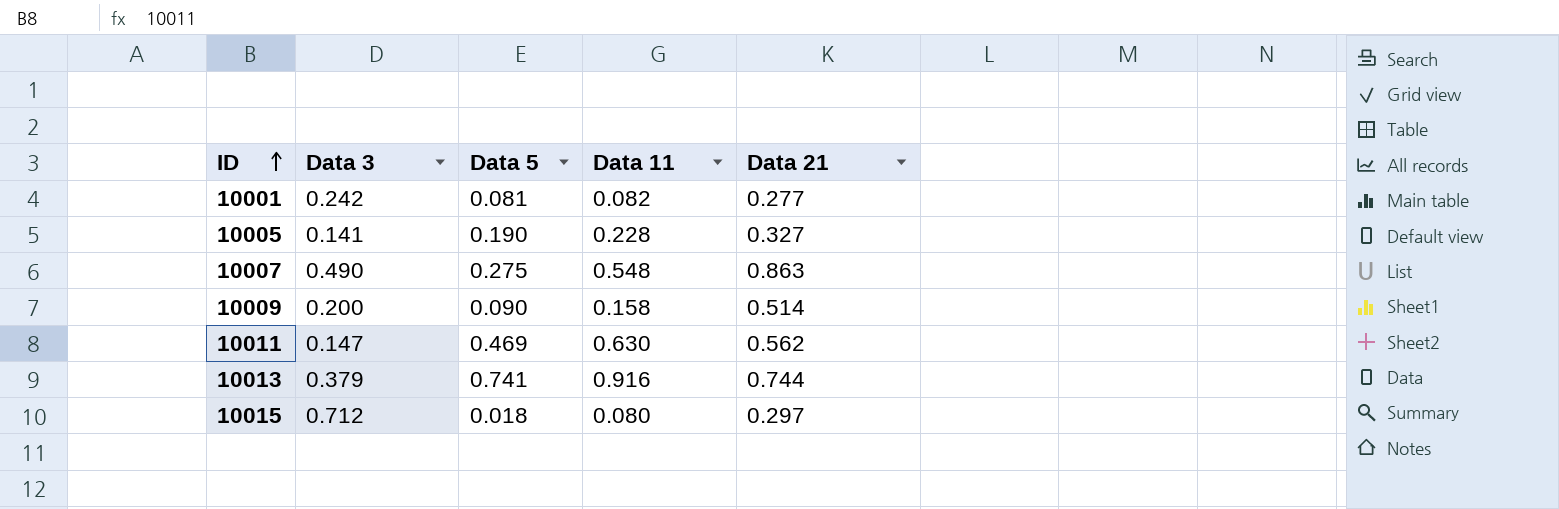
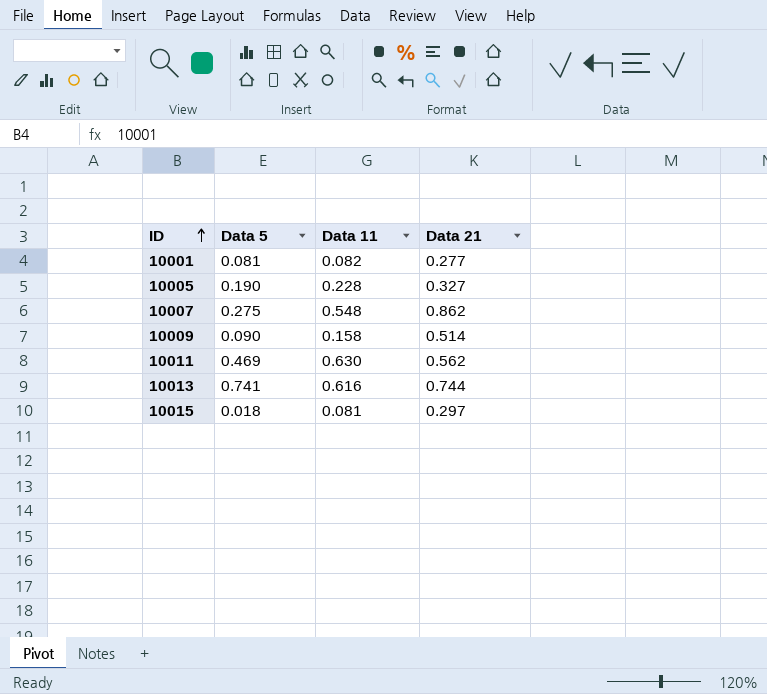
column Data 3 | position: 2 -> none
10007 | Data 21: 0.863 -> 0.862
10013 | Data 11: 0.916 -> 0.616
10015 | Data 11: 0.080 -> 0.081

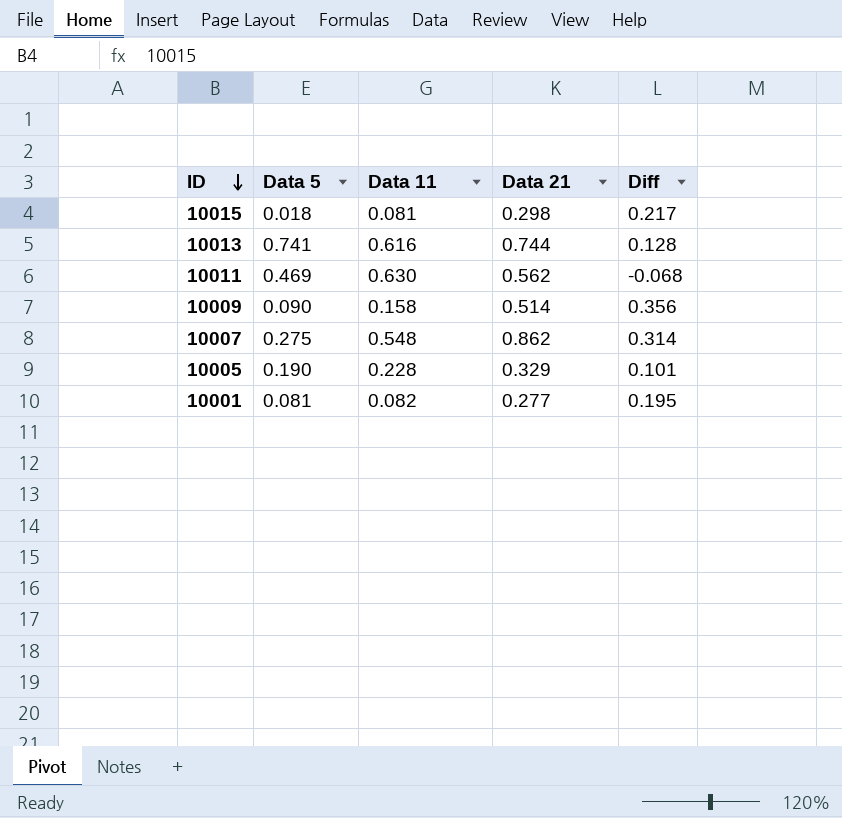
row order: ID ascending -> ID descending
column Diff | formula: none -> [Data 21] - [Data 11]
10015 | Data 21: 0.297 -> 0.298
10005 | Data 21: 0.327 -> 0.329

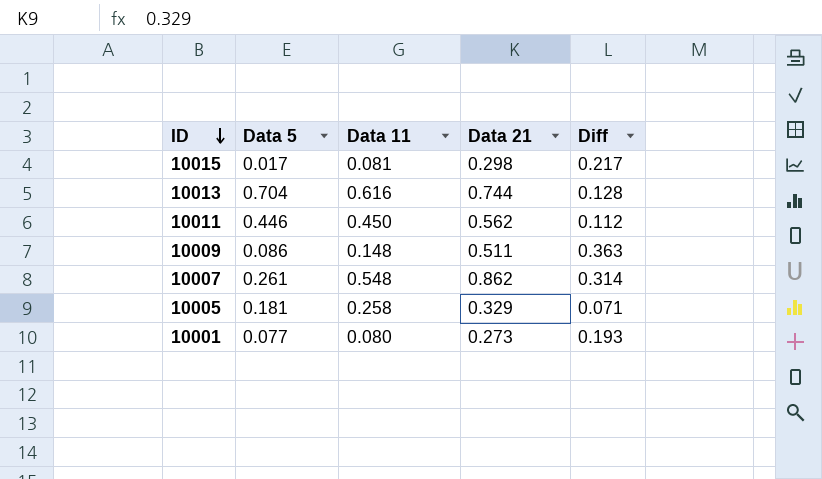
10015 | Data 5: 0.018 -> 0.017
10013 | Data 5: 0.741 -> 0.704
10011 | Data 5: 0.469 -> 0.446
10011 | Data 11: 0.630 -> 0.450
10011 | Diff: -0.068 -> 0.112
10009 | Data 5: 0.090 -> 0.086
10009 | Data 11: 0.158 -> 0.148
10009 | Data 21: 0.514 -> 0.511
10009 | Diff: 0.356 -> 0.363
10007 | Data 5: 0.275 -> 0.261
10005 | Data 5: 0.190 -> 0.181
10005 | Data 11: 0.228 -> 0.258
10005 | Diff: 0.101 -> 0.071
10001 | Data 5: 0.081 -> 0.077
10001 | Data 11: 0.082 -> 0.080
10001 | Data 21: 0.277 -> 0.273
10001 | Diff: 0.195 -> 0.193

